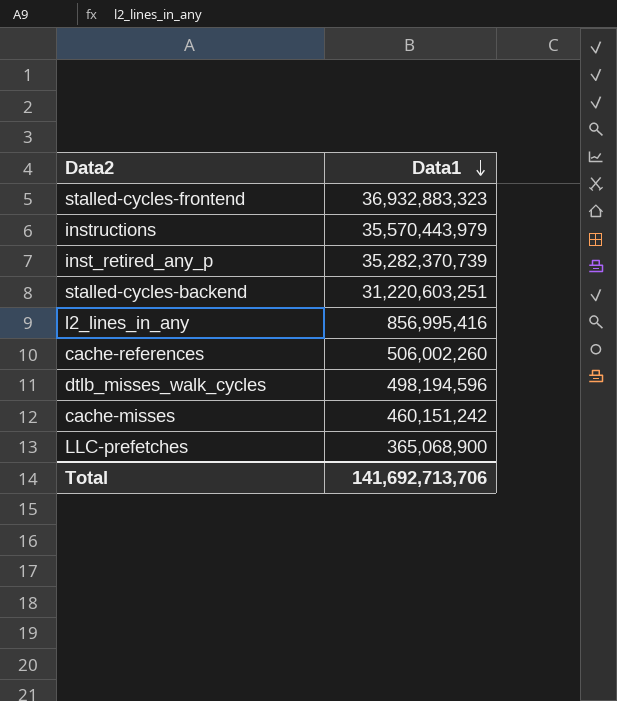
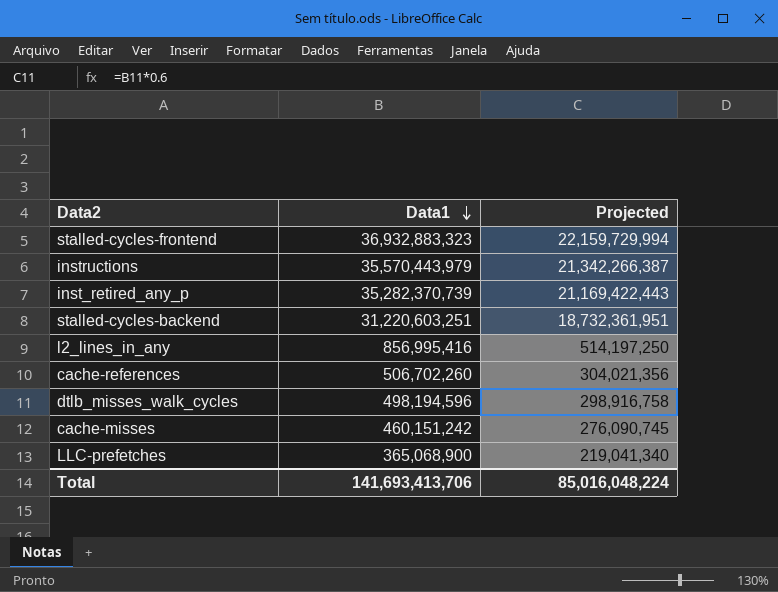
column Projected | formula: none -> [Data1] * 0.6
cache-references | Data1: 506,002,260 -> 506,702,260
Total | Data1: 141,692,713,706 -> 141,693,413,706

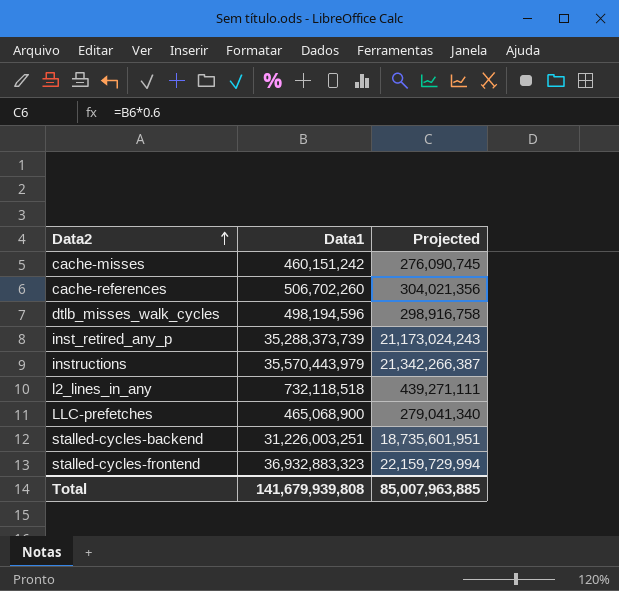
row order: Data1 descending -> Data2 ascending
inst_retired_any_p | Data1: 35,282,370,739 -> 35,288,373,739
inst_retired_any_p | Projected: 21,169,422,443 -> 21,173,024,243
l2_lines_in_any | Data1: 856,995,416 -> 732,118,518
l2_lines_in_any | Projected: 514,197,250 -> 439,271,111
LLC-prefetches | Data1: 365,068,900 -> 465,068,900
LLC-prefetches | Projected: 219,041,340 -> 279,041,340
stalled-cycles-backend | Data1: 31,220,603,251 -> 31,226,003,251
stalled-cycles-backend | Projected: 18,732,361,951 -> 18,735,601,951
Total | Data1: 141,693,413,706 -> 141,679,939,808
Total | Projected: 85,016,048,224 -> 85,007,963,885

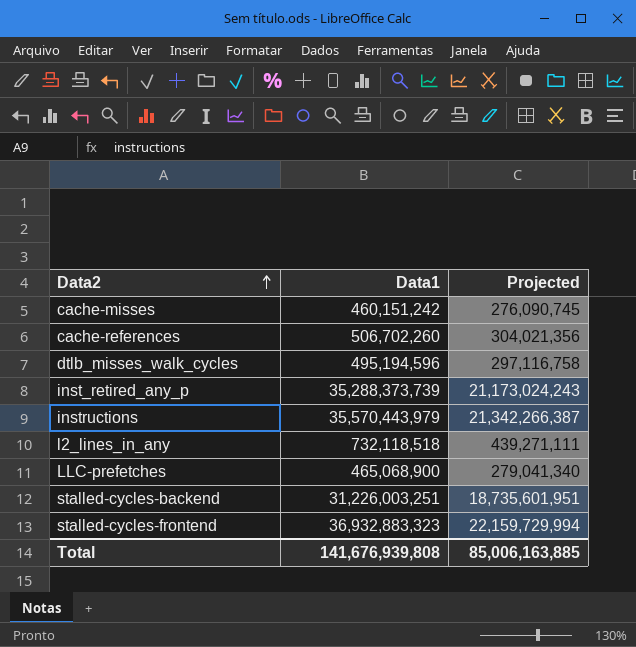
dtlb_misses_walk_cycles | Data1: 498,194,596 -> 495,194,596
dtlb_misses_walk_cycles | Projected: 298,916,758 -> 297,116,758
Total | Data1: 141,679,939,808 -> 141,676,939,808
Total | Projected: 85,007,963,885 -> 85,006,163,885

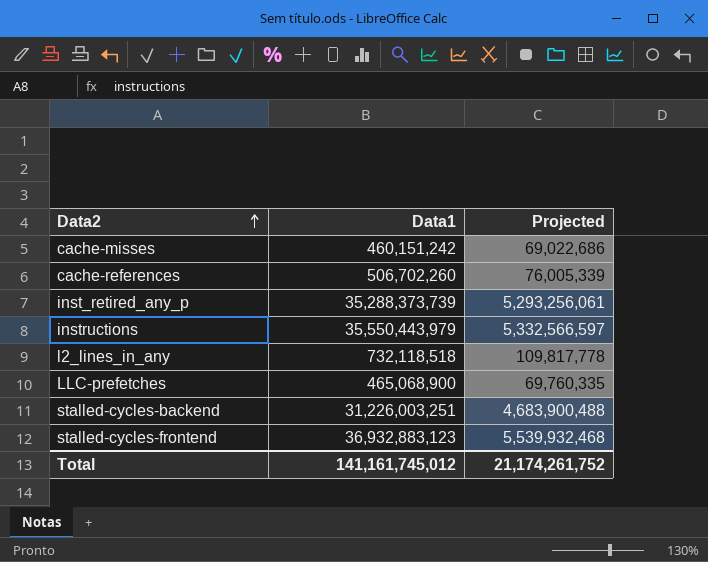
column Projected | formula: [Data1] * 0.6 -> [Data1] * 0.15
row dtlb_misses_walk_cycles: 495,194,596 | 297,116,758 -> none
instructions | Data1: 35,570,443,979 -> 35,550,443,979
stalled-cycles-frontend | Data1: 36,932,883,323 -> 36,932,883,123
Total | Data1: 141,676,939,808 -> 141,161,745,012
Total | Projected: 85,006,163,885 -> 21,174,261,752

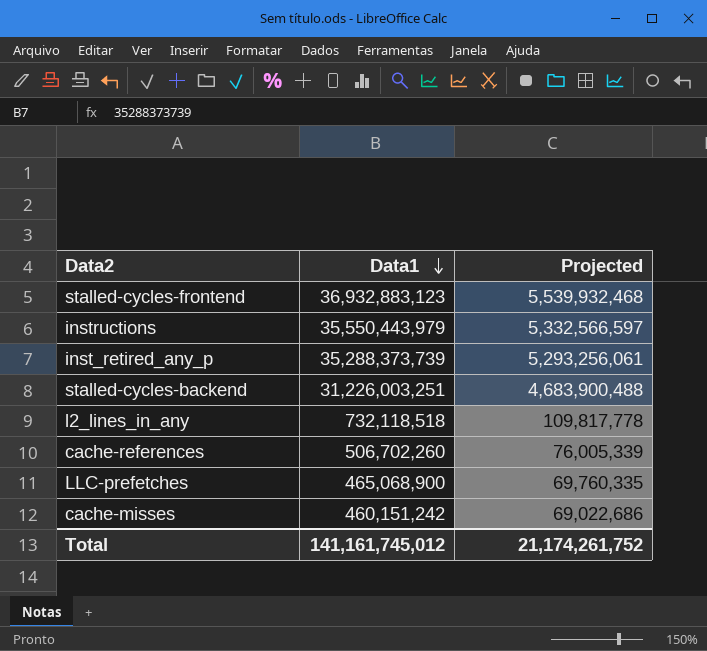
row order: Data2 ascending -> Data1 descending

